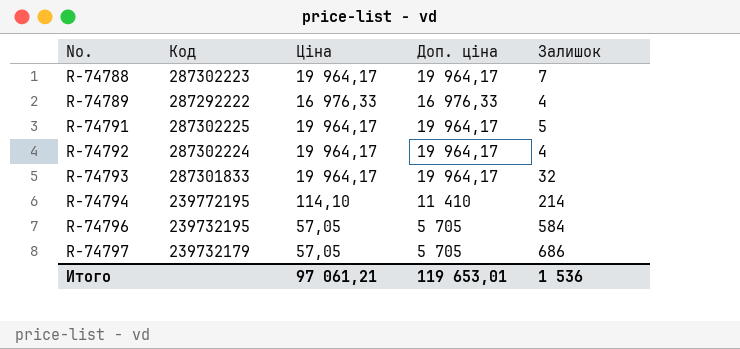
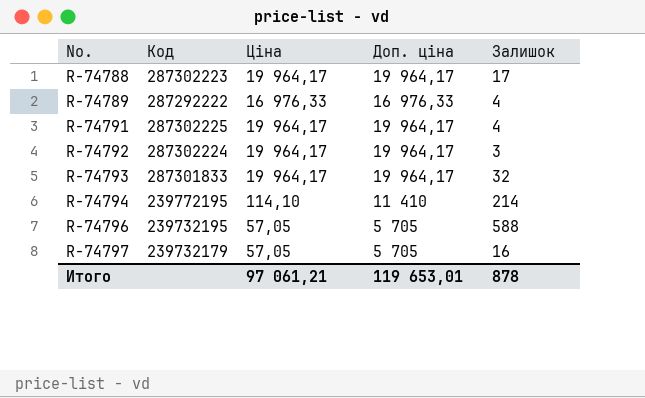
R-74788 | Залишок: 7 -> 17
R-74791 | Залишок: 5 -> 4
R-74792 | Залишок: 4 -> 3
R-74796 | Залишок: 584 -> 588
R-74797 | Залишок: 686 -> 16
Итого | Залишок: 1 536 -> 878

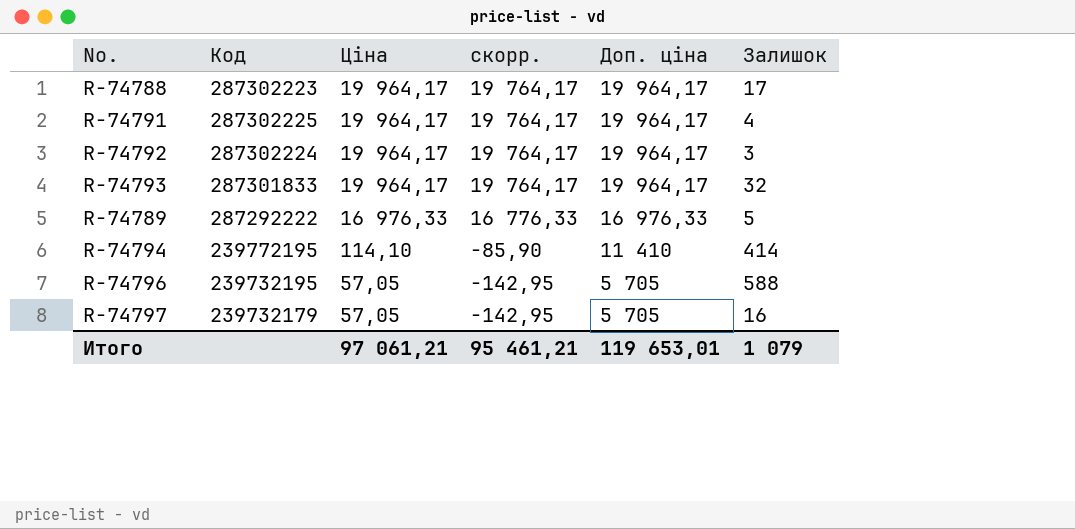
row order: No. ascending -> Ціна descending
column скорр. | formula: none -> [Ціна] - 200
R-74789 | Залишок: 4 -> 5
R-74794 | Залишок: 214 -> 414
Итого | Залишок: 878 -> 1 079

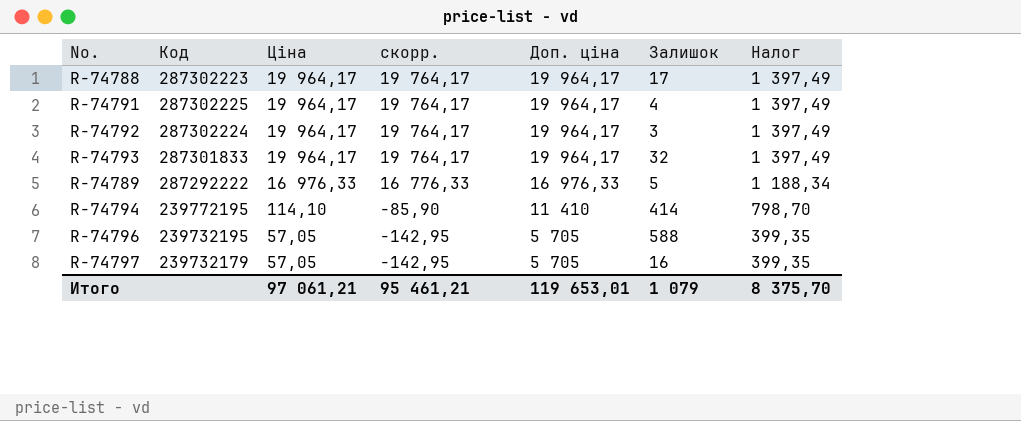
column Налог | formula: none -> [Доп. ціна] * 0,07

